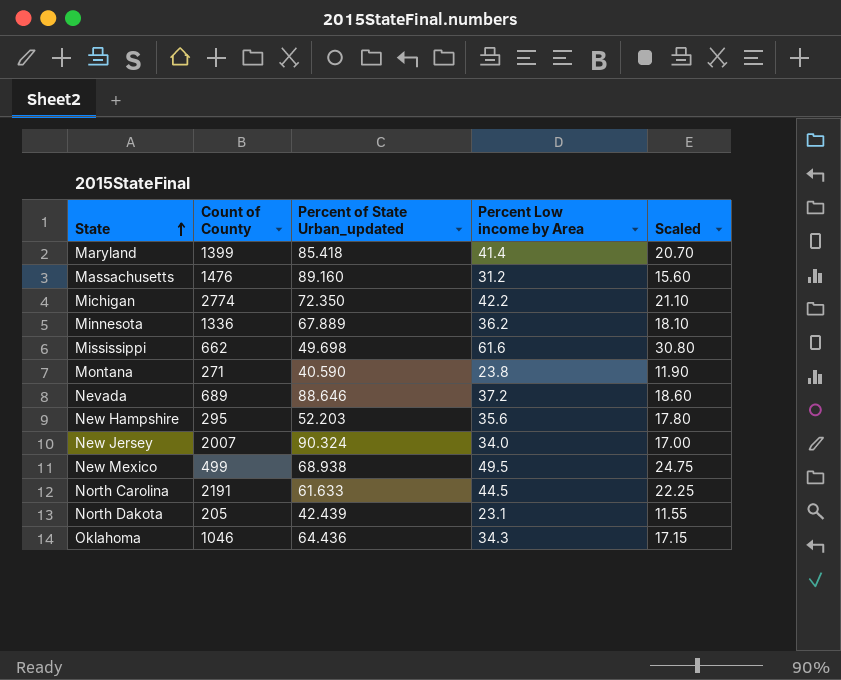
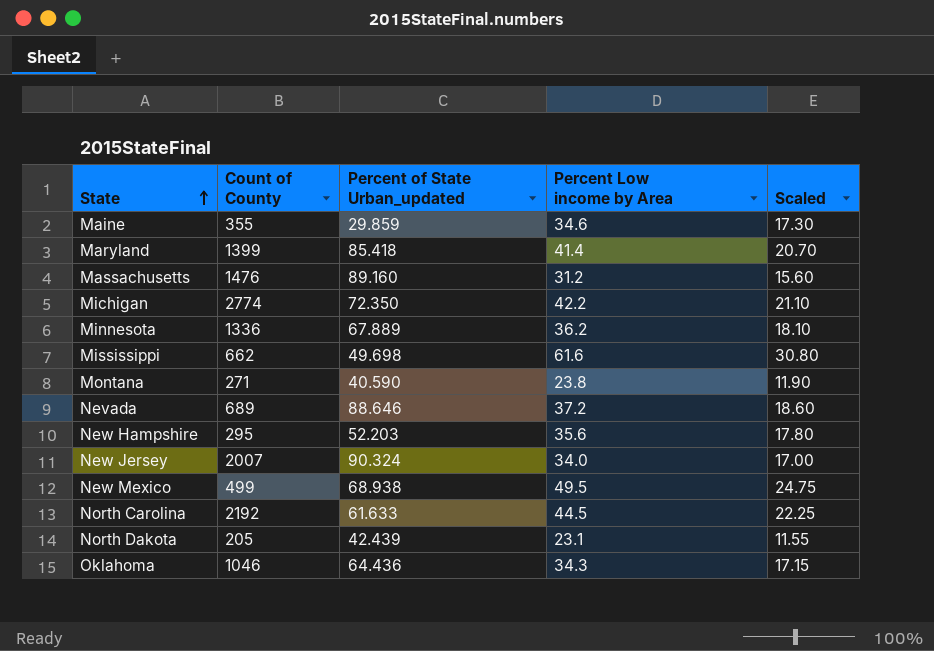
row Maine: none -> 355 | 29.859 | 34.6 | 17.30
North Carolina | Count of County: 2191 -> 2192

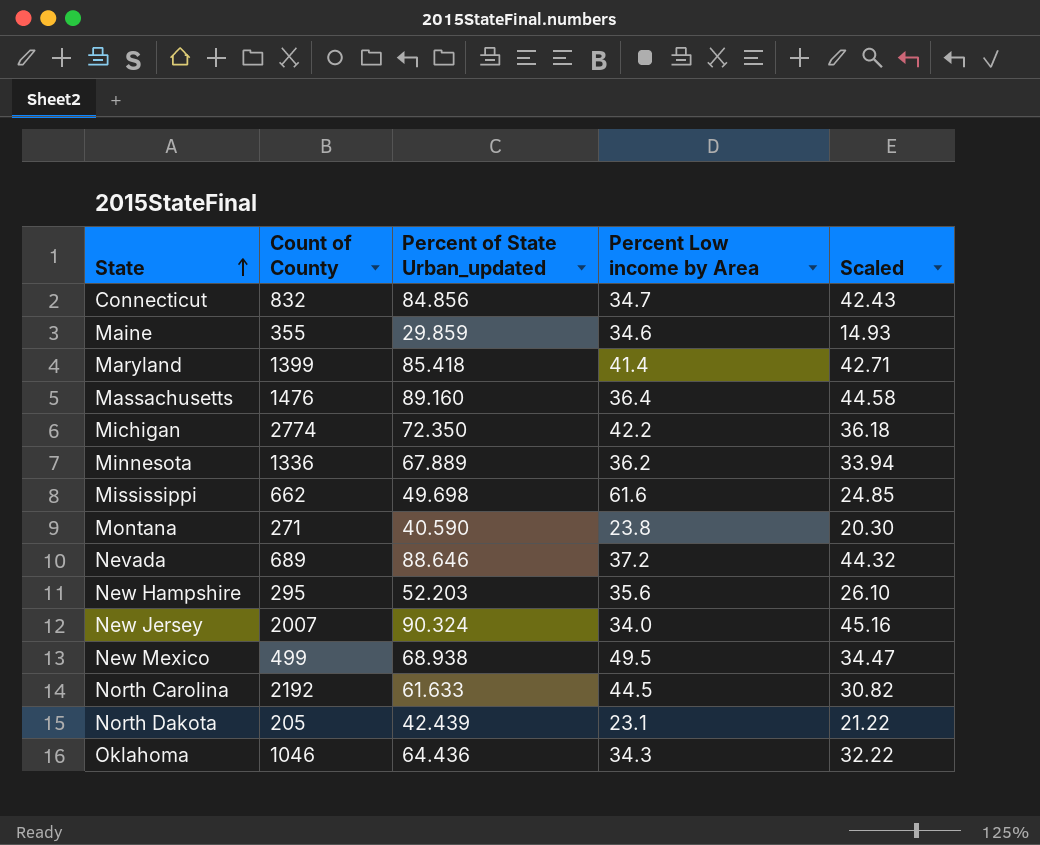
column Scaled | formula: [Percent Low income by Area] * 0.5 -> [Percent of State Urban_updated] * 0.5
row Connecticut: none -> 832 | 84.856 | 34.7 | 42.43
Massachusetts | Percent Low income by Area: 31.2 -> 36.4

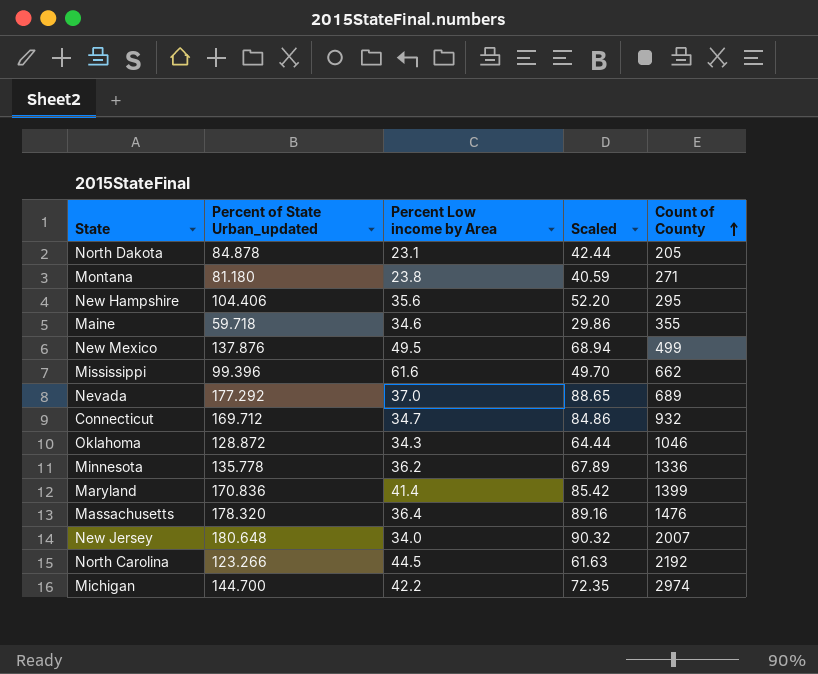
row order: State ascending -> Count of County ascending
column Count of County | position: 2 -> 5
North Dakota | Percent of State Urban_updated: 42.439 -> 84.878
North Dakota | Scaled: 21.22 -> 42.44
Montana | Percent of State Urban_updated: 40.590 -> 81.180
Montana | Scaled: 20.30 -> 40.59
New Hampshire | Percent of State Urban_updated: 52.203 -> 104.406
New Hampshire | Scaled: 26.10 -> 52.20
Maine | Percent of State Urban_updated: 29.859 -> 59.718
Maine | Scaled: 14.93 -> 29.86
New Mexico | Percent of State Urban_updated: 68.938 -> 137.876
New Mexico | Scaled: 34.47 -> 68.94
Mississippi | Percent of State Urban_updated: 49.698 -> 99.396
Mississippi | Scaled: 24.85 -> 49.70
Nevada | Percent of State Urban_updated: 88.646 -> 177.292
Nevada | Percent Low income by Area: 37.2 -> 37.0
Nevada | Scaled: 44.32 -> 88.65
Connecticut | Percent of State Urban_updated: 84.856 -> 169.712
Connecticut | Scaled: 42.43 -> 84.86
Connecticut | Count of County: 832 -> 932
Oklahoma | Percent of State Urban_updated: 64.436 -> 128.872
Oklahoma | Scaled: 32.22 -> 64.44
Minnesota | Percent of State Urban_updated: 67.889 -> 135.778
Minnesota | Scaled: 33.94 -> 67.89
Maryland | Percent of State Urban_updated: 85.418 -> 170.836
Maryland | Scaled: 42.71 -> 85.42
Massachusetts | Percent of State Urban_updated: 89.160 -> 178.320
Massachusetts | Scaled: 44.58 -> 89.16
New Jersey | Percent of State Urban_updated: 90.324 -> 180.648
New Jersey | Scaled: 45.16 -> 90.32
North Carolina | Percent of State Urban_updated: 61.633 -> 123.266
North Carolina | Scaled: 30.82 -> 61.63
Michigan | Percent of State Urban_updated: 72.350 -> 144.700
Michigan | Scaled: 36.18 -> 72.35
Michigan | Count of County: 2774 -> 2974

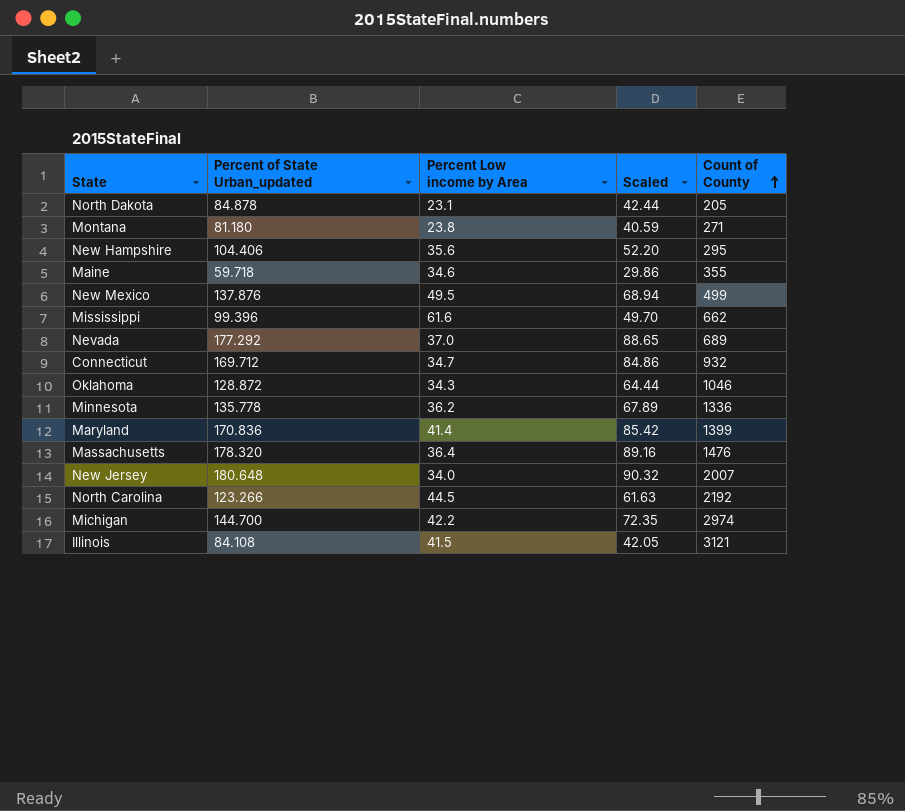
row Illinois: none -> 84.108 | 41.5 | 42.05 | 3121

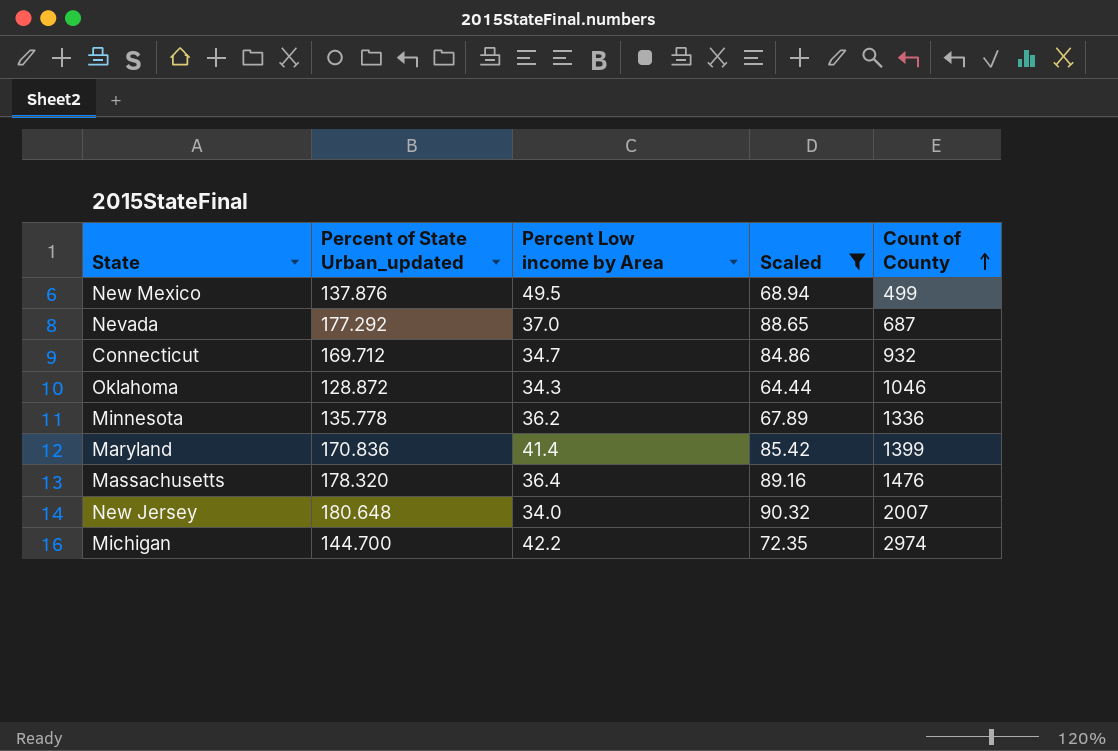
filter: none -> Scaled >= 64.44
Nevada | Count of County: 689 -> 687

